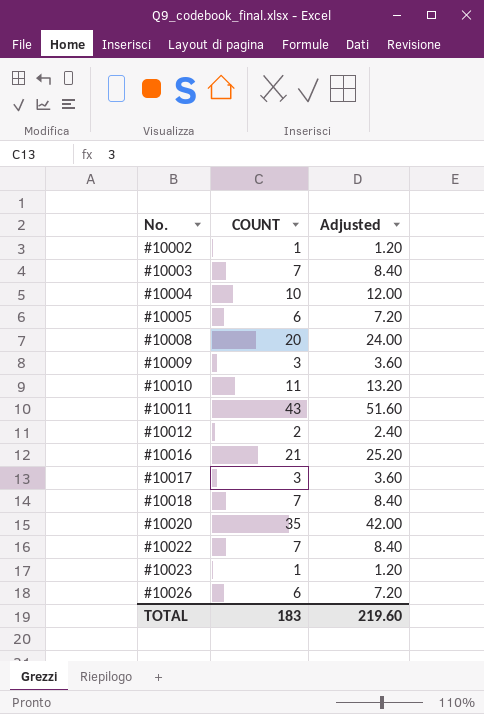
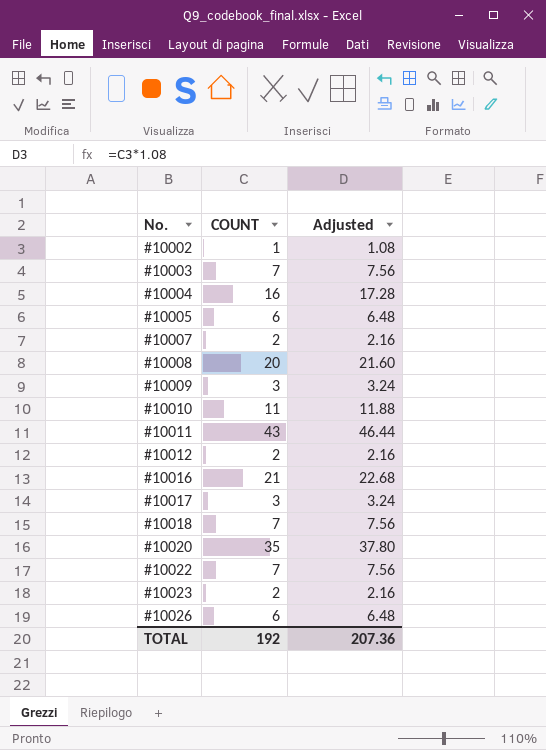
column Adjusted | formula: [COUNT] * 1.2 -> [COUNT] * 1.08
#10004 | COUNT: 10 -> 16
row #10007: none -> 2 | 2.16
#10023 | COUNT: 1 -> 2
TOTAL | COUNT: 183 -> 192
TOTAL | Adjusted: 219.60 -> 207.36

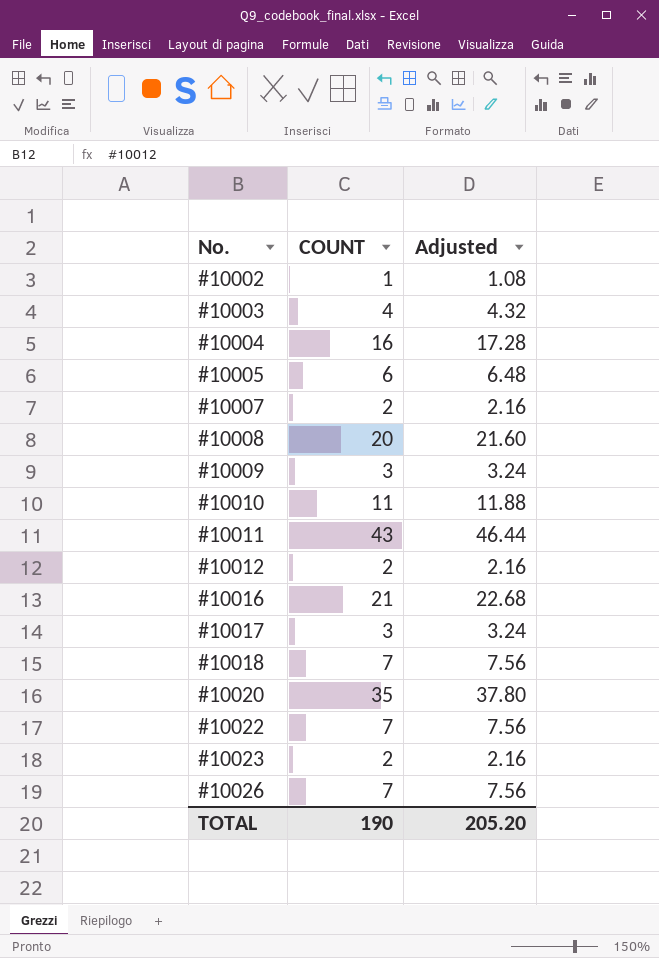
#10003 | COUNT: 7 -> 4
#10003 | Adjusted: 7.56 -> 4.32
#10026 | COUNT: 6 -> 7
#10026 | Adjusted: 6.48 -> 7.56
TOTAL | COUNT: 192 -> 190
TOTAL | Adjusted: 207.36 -> 205.20

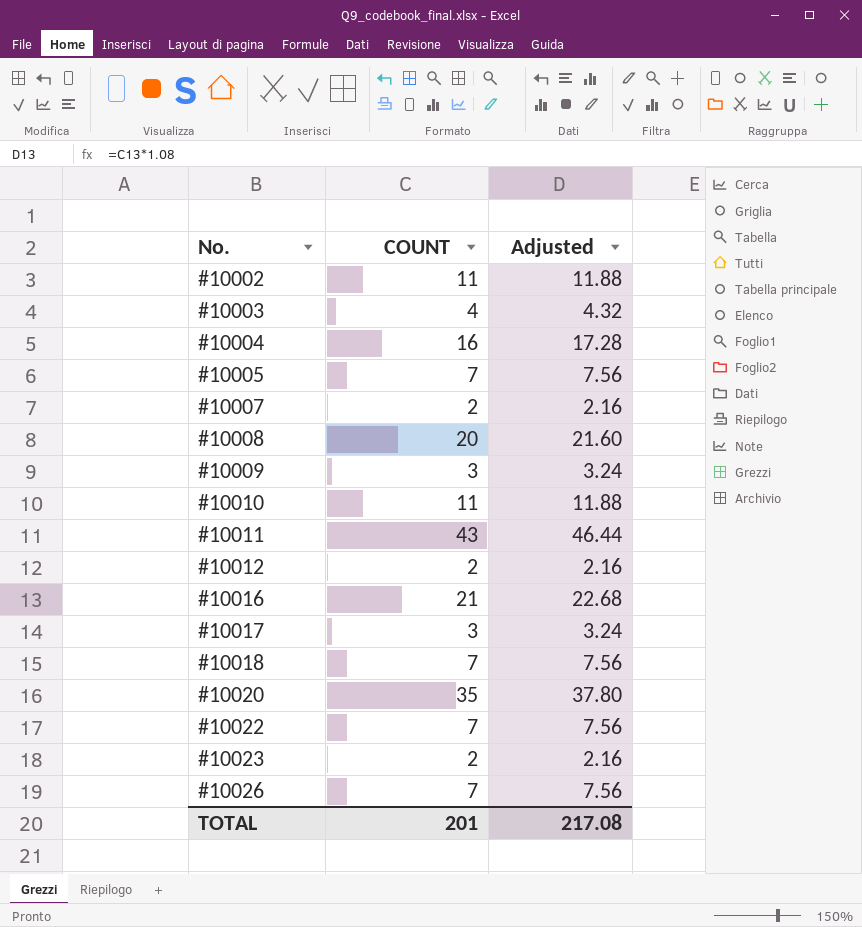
#10002 | COUNT: 1 -> 11
#10002 | Adjusted: 1.08 -> 11.88
#10005 | COUNT: 6 -> 7
#10005 | Adjusted: 6.48 -> 7.56
TOTAL | COUNT: 190 -> 201
TOTAL | Adjusted: 205.20 -> 217.08

